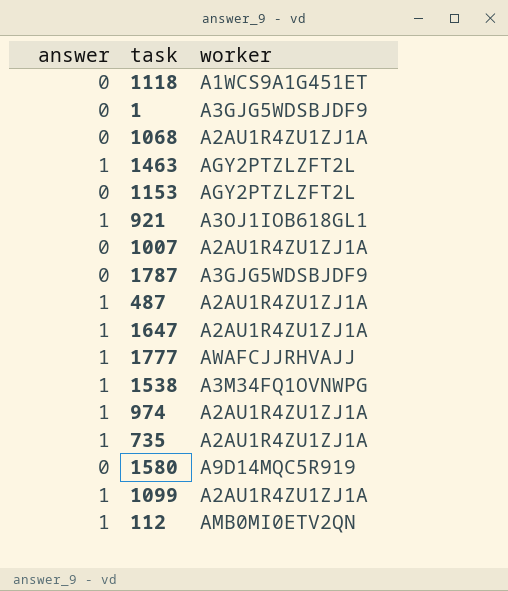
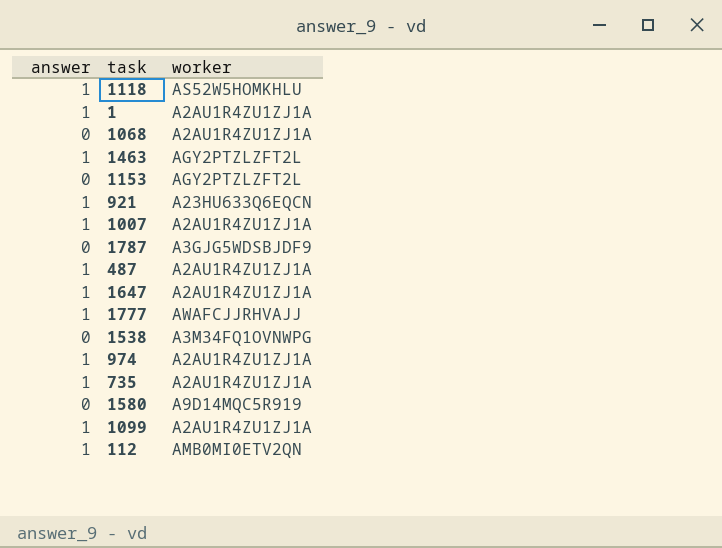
1118 | answer: 0 -> 1
1118 | worker: A1WCS9A1G451ET -> AS52W5HOMKHLU
1 | answer: 0 -> 1
1 | worker: A3GJG5WDSBJDF9 -> A2AU1R4ZU1ZJ1A
921 | worker: A3OJ1IOB618GL1 -> A23HU633Q6EQCN
1007 | answer: 0 -> 1
1538 | answer: 1 -> 0

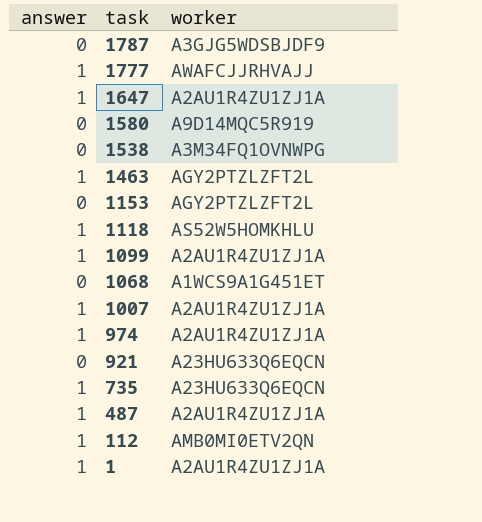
row order: none -> task descending
1068 | worker: A2AU1R4ZU1ZJ1A -> A1WCS9A1G451ET
921 | answer: 1 -> 0
735 | worker: A2AU1R4ZU1ZJ1A -> A23HU633Q6EQCN

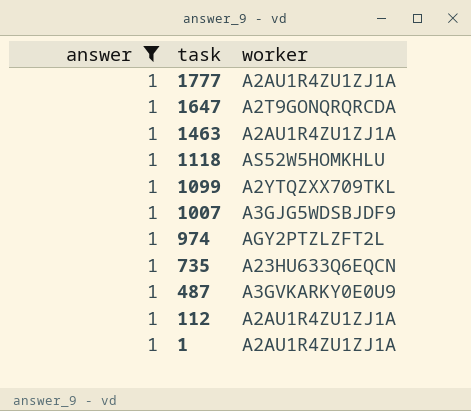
filter: none -> answer = 1
1777 | worker: AWAFCJJRHVAJJ -> A2AU1R4ZU1ZJ1A
1647 | worker: A2AU1R4ZU1ZJ1A -> A2T9GONQRQRCDA
1463 | worker: AGY2PTZLZFT2L -> A2AU1R4ZU1ZJ1A
1099 | worker: A2AU1R4ZU1ZJ1A -> A2YTQZXX709TKL
1007 | worker: A2AU1R4ZU1ZJ1A -> A3GJG5WDSBJDF9
974 | worker: A2AU1R4ZU1ZJ1A -> AGY2PTZLZFT2L
487 | worker: A2AU1R4ZU1ZJ1A -> A3GVKARKY0E0U9
112 | worker: AMB0MI0ETV2QN -> A2AU1R4ZU1ZJ1A

